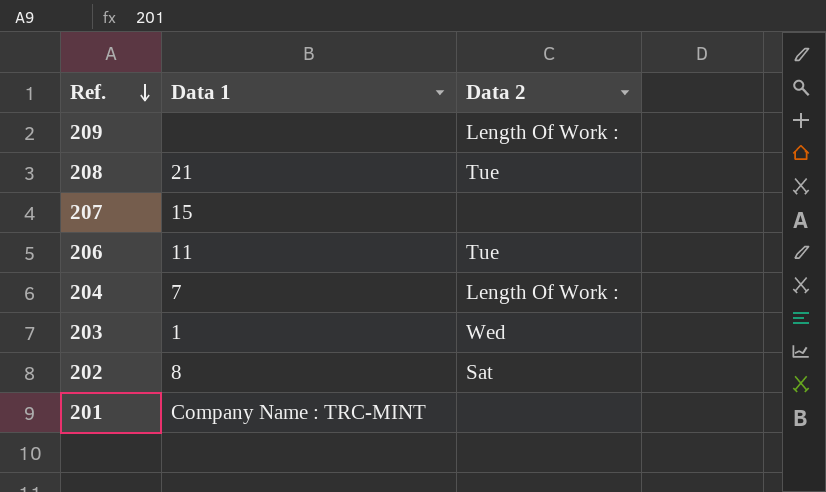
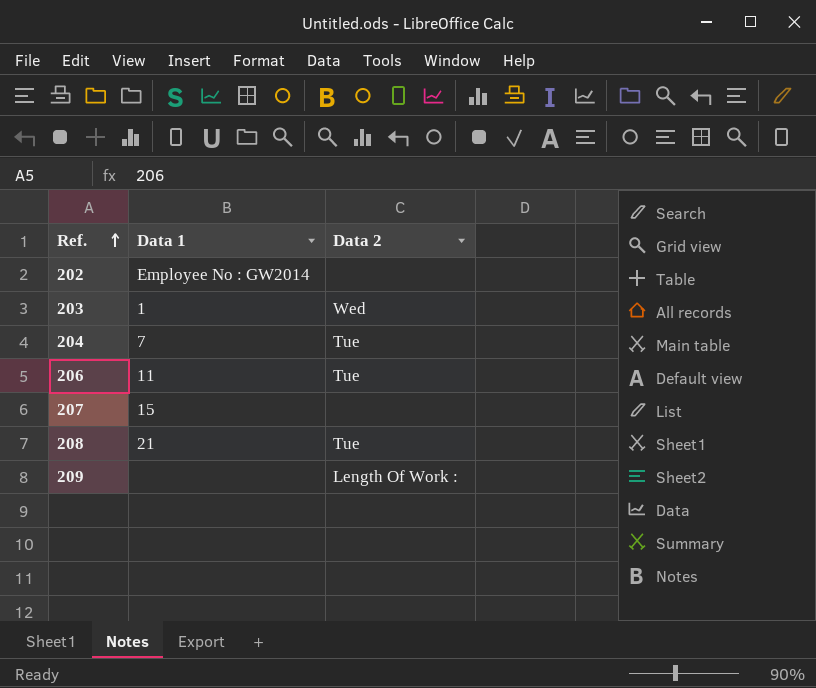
row order: Ref. descending -> Ref. ascending
row 201: Company Name : TRC-MINT | none -> none
202 | Data 1: 8 -> Employee No : GW2014
202 | Data 2: Sat -> none
204 | Data 2: Length Of Work : -> Tue

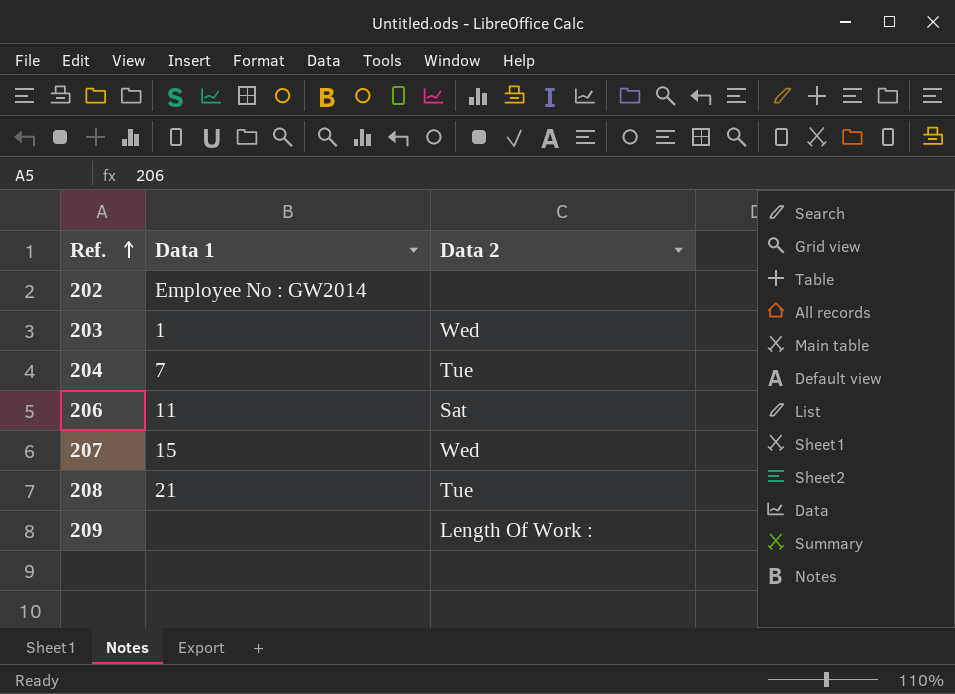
206 | Data 2: Tue -> Sat
207 | Data 2: none -> Wed

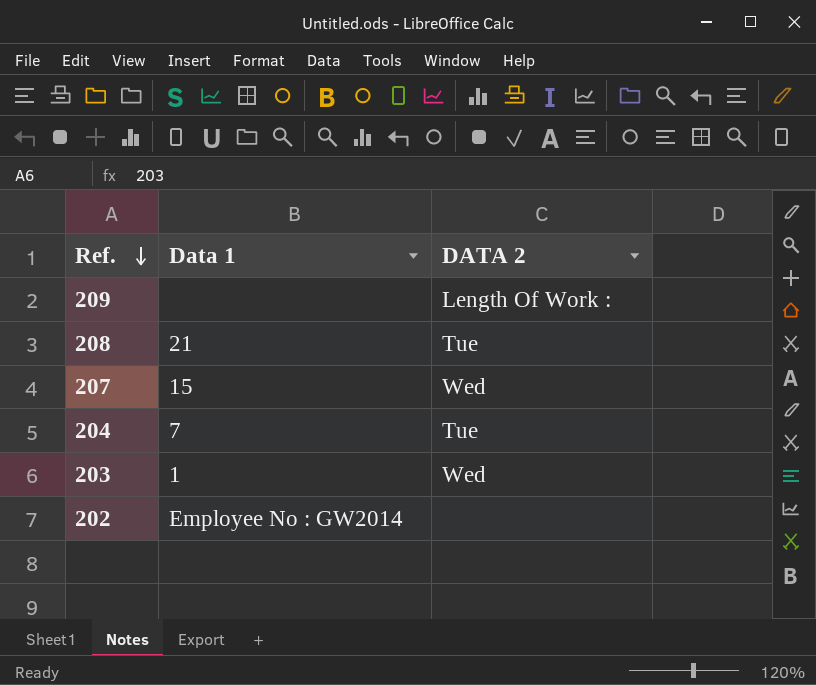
row order: Ref. ascending -> Ref. descending
column name: Data 2 -> DATA 2
row 206: 11 | Sat -> none

